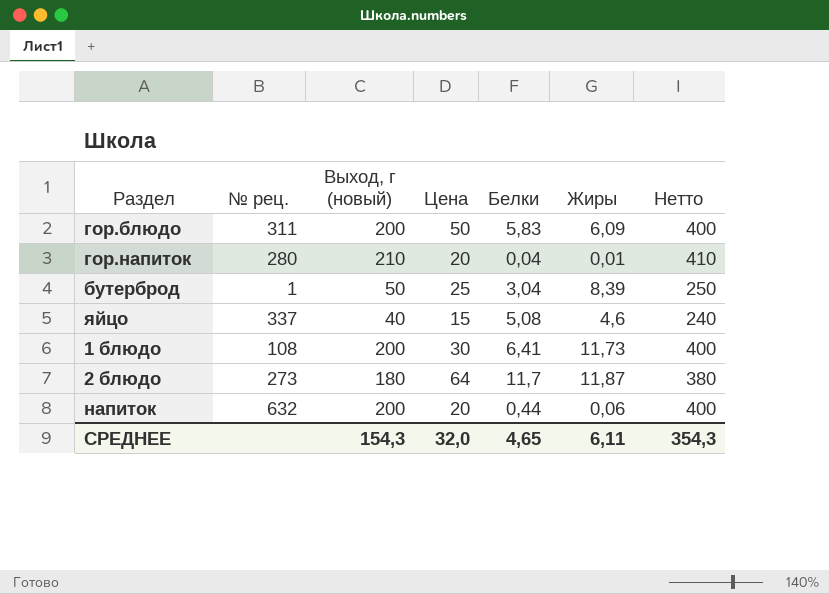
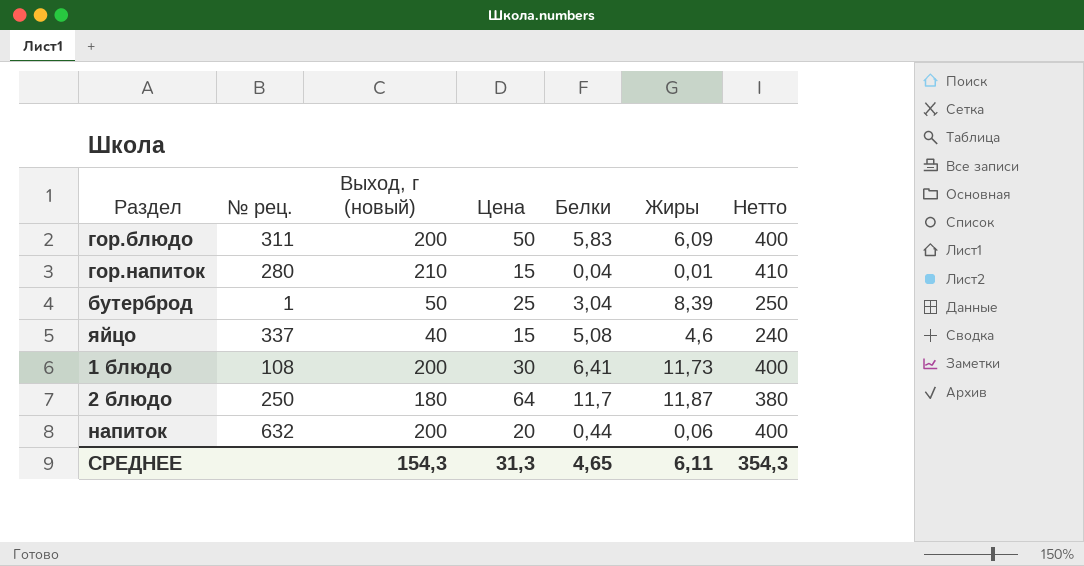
гор.напиток | Цена: 20 -> 15
2 блюдо | № рец.: 273 -> 250
СРЕДНЕЕ | Цена: 32,0 -> 31,3

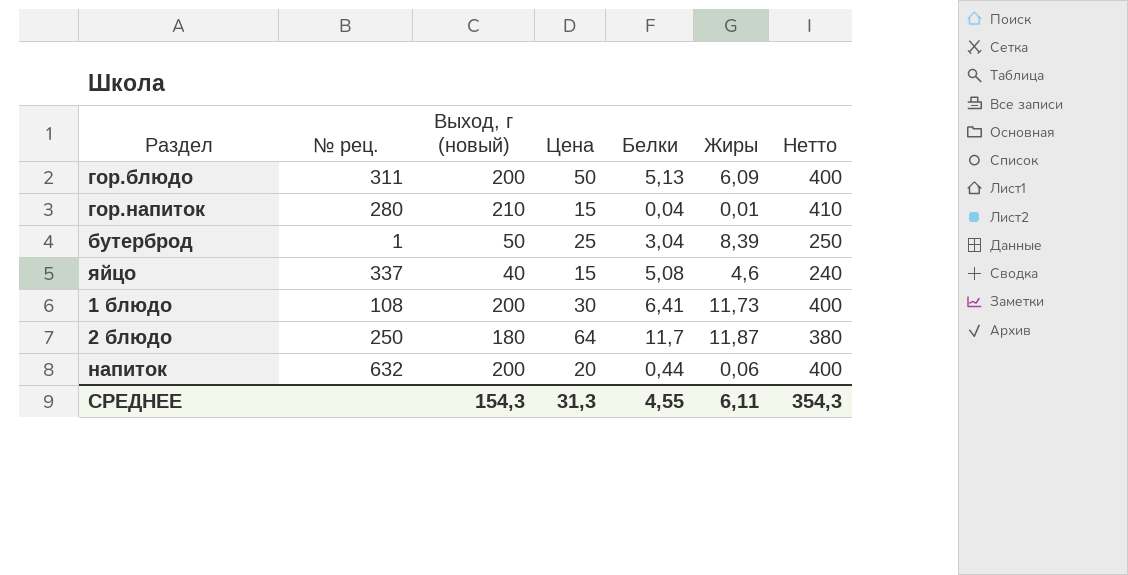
гор.блюдо | Белки: 5,83 -> 5,13
СРЕДНЕЕ | Белки: 4,65 -> 4,55

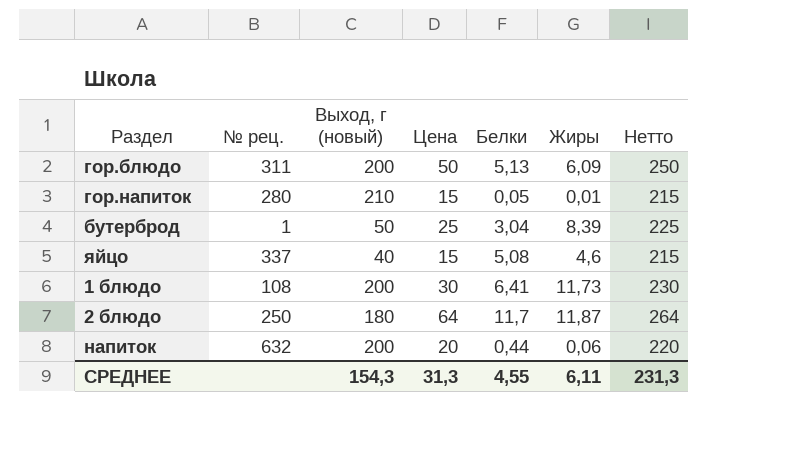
column Нетто | formula: [Выход, г (новый)] + 200 -> [Цена] + 200
гор.напиток | Белки: 0,04 -> 0,05
СРЕДНЕЕ | Нетто: 354,3 -> 231,3

